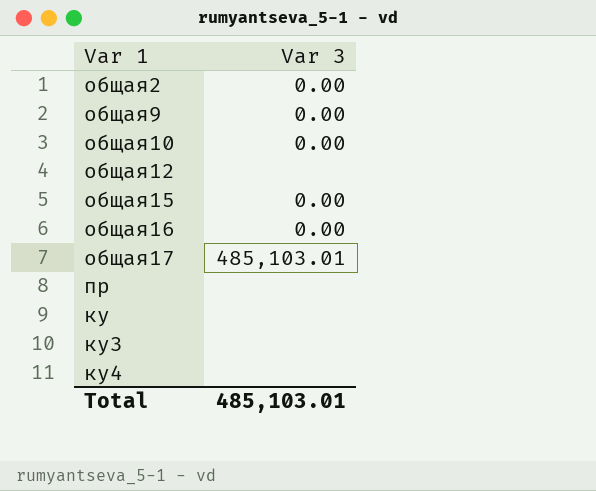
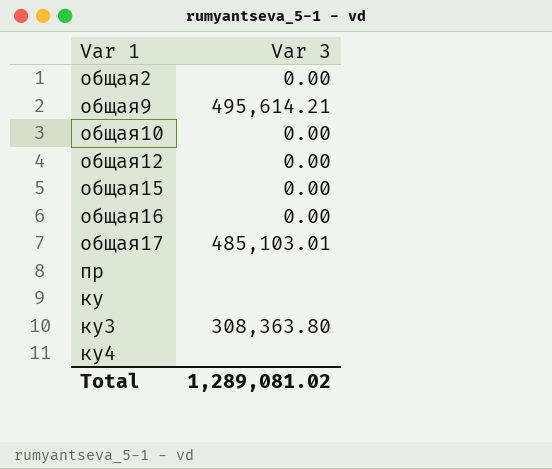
общая9 | Var 3: 0.00 -> 495,614.21
общая12 | Var 3: none -> 0.00
ку3 | Var 3: none -> 308,363.80
Total | Var 3: 485,103.01 -> 1,289,081.02

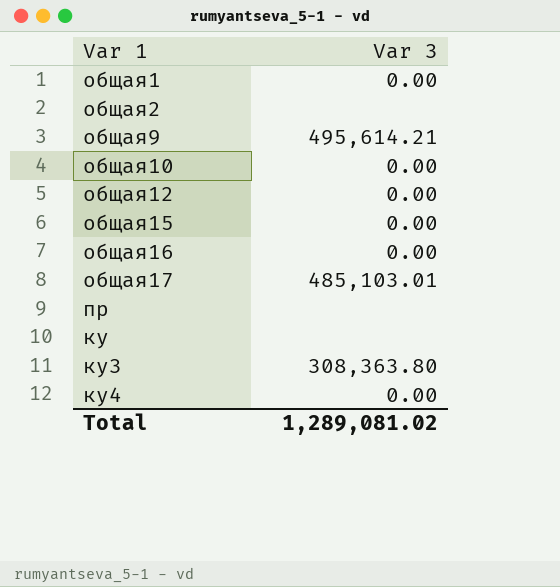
row общая1: none -> 0.00
общая2 | Var 3: 0.00 -> none
ку4 | Var 3: none -> 0.00

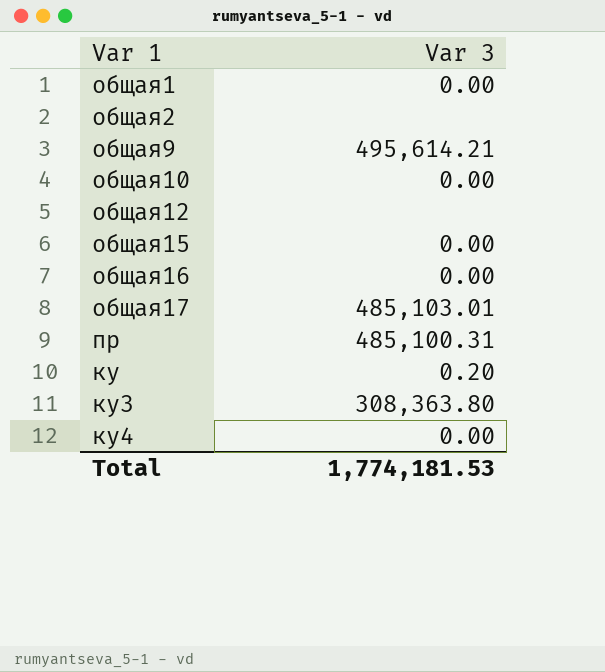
общая12 | Var 3: 0.00 -> none
пр | Var 3: none -> 485,100.31
ку | Var 3: none -> 0.20
Total | Var 3: 1,289,081.02 -> 1,774,181.53

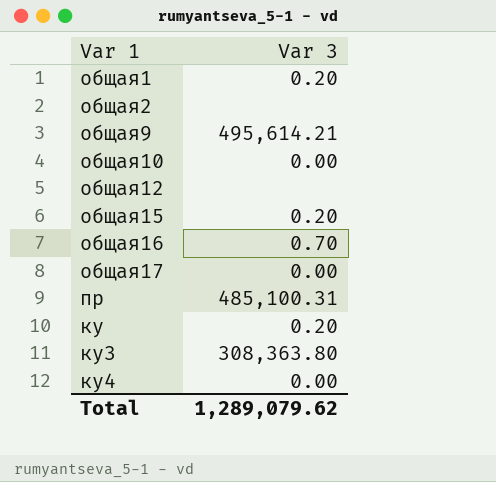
общая1 | Var 3: 0.00 -> 0.20
общая15 | Var 3: 0.00 -> 0.20
общая16 | Var 3: 0.00 -> 0.70
общая17 | Var 3: 485,103.01 -> 0.00
Total | Var 3: 1,774,181.53 -> 1,289,079.62

